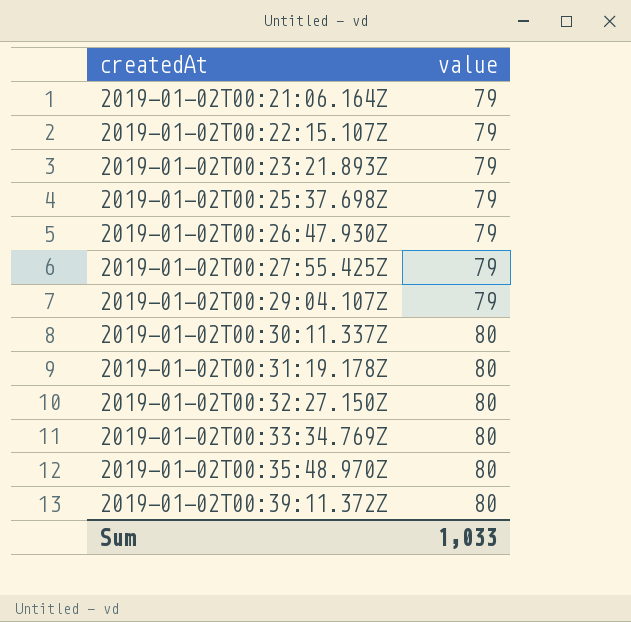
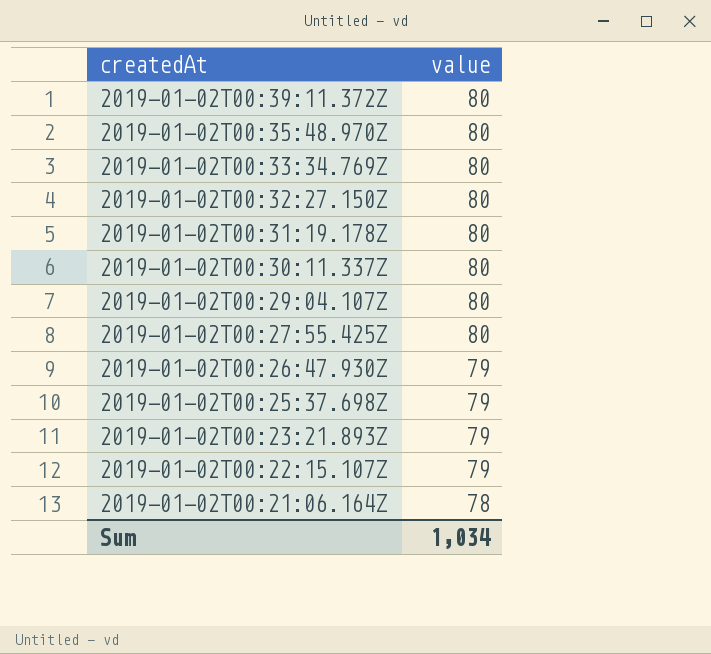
row order: createdAt ascending -> createdAt descending
2019-01-02T00:29:04.107Z | value: 79 -> 80
2019-01-02T00:27:55.425Z | value: 79 -> 80
2019-01-02T00:21:06.164Z | value: 79 -> 78
Sum | value: 1,033 -> 1,034

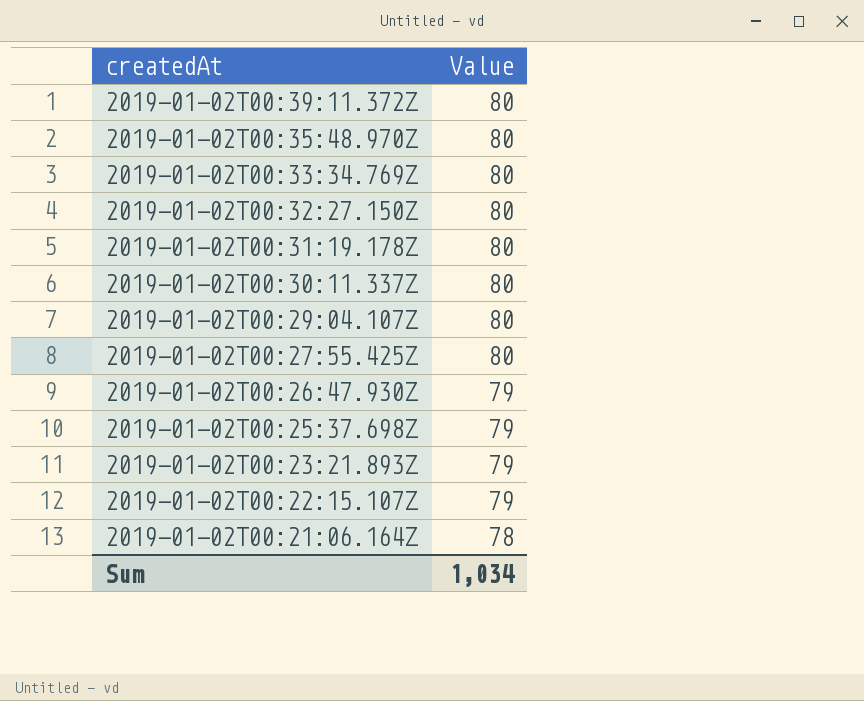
column name: value -> Value

